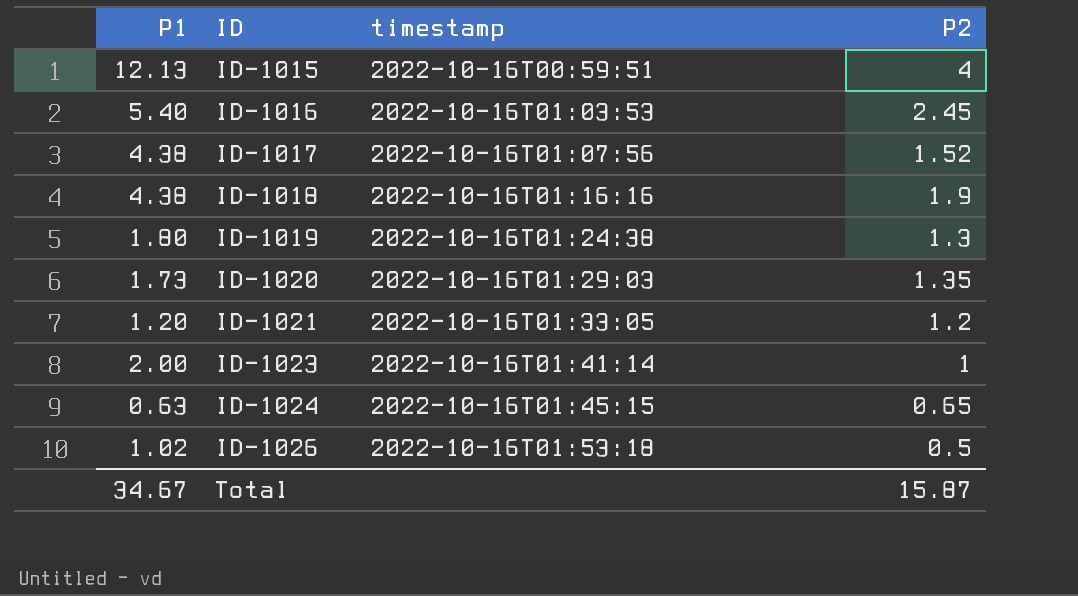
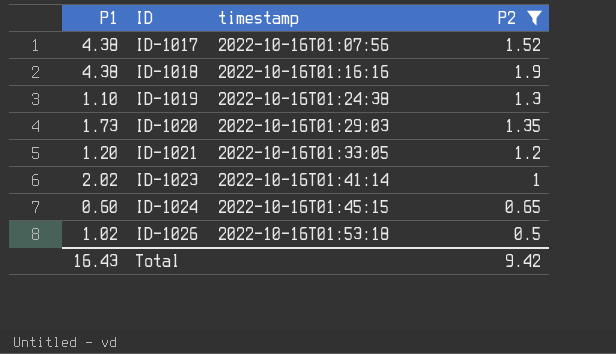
filter: none -> P2 <= 1.9
ID-1019 | P1: 1.80 -> 1.10
ID-1023 | P1: 2.00 -> 2.02
ID-1024 | P1: 0.63 -> 0.60
Total | P1: 34.67 -> 16.43
Total | P2: 15.87 -> 9.42

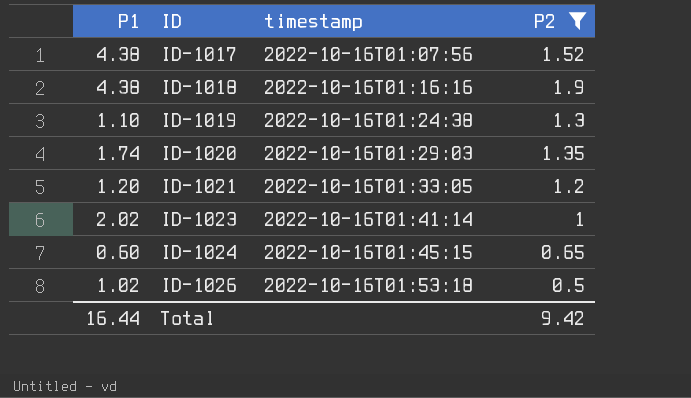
ID-1020 | P1: 1.73 -> 1.74
Total | P1: 16.43 -> 16.44

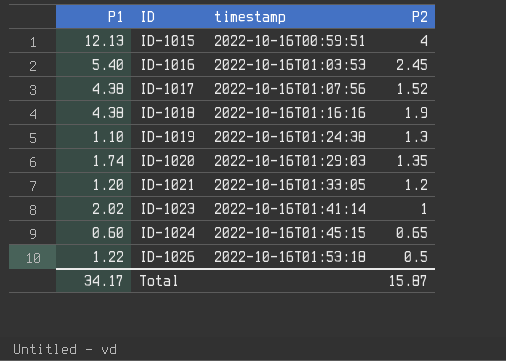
filter: P2 <= 1.9 -> none
ID-1026 | P1: 1.02 -> 1.22
Total | P1: 16.44 -> 34.17
Total | P2: 9.42 -> 15.87

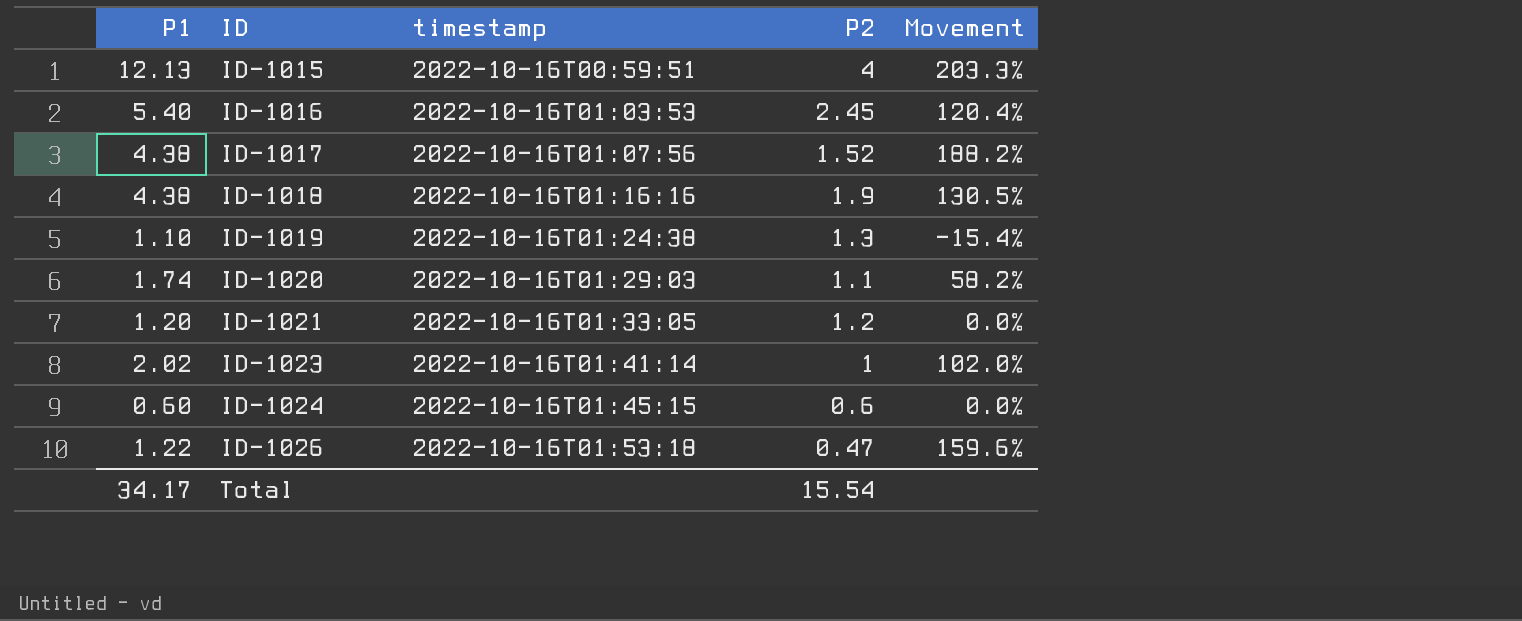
column Movement | formula: none -> ([P1] - [P2]) / [P2]
ID-1020 | P2: 1.35 -> 1.1
ID-1024 | P2: 0.65 -> 0.6
ID-1026 | P2: 0.5 -> 0.47
Total | P2: 15.87 -> 15.54

